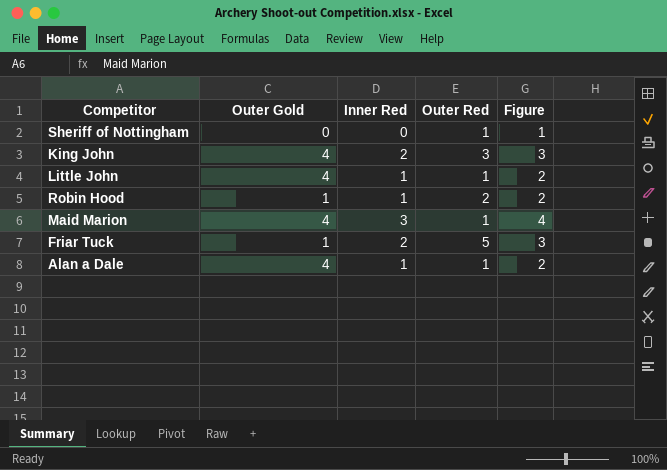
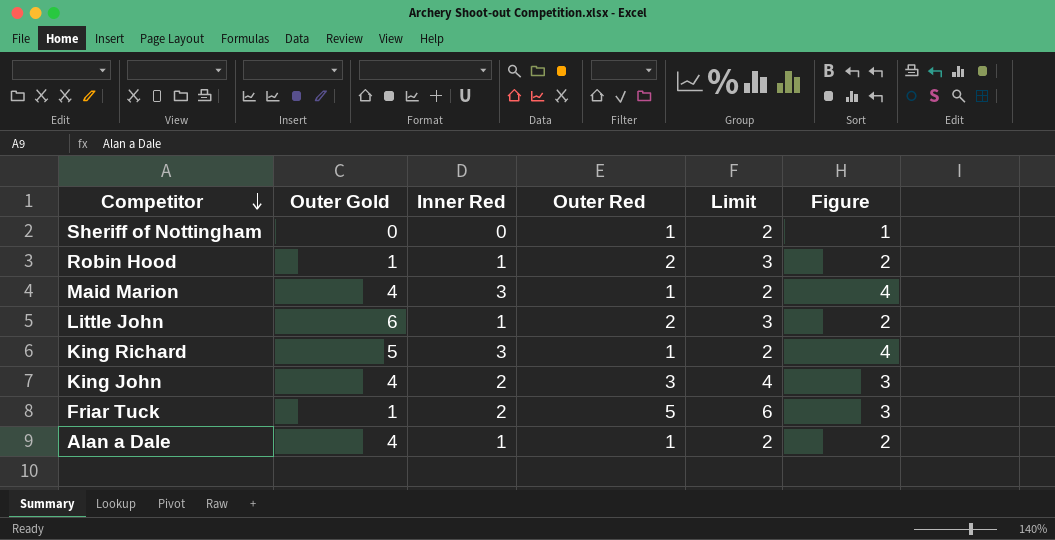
row order: none -> Competitor descending
column Limit | formula: none -> [Outer Red] + 1
Little John | Outer Gold: 4 -> 6
Little John | Outer Red: 1 -> 2
row King Richard: none -> 5 | 3 | 1 | 2 | 4

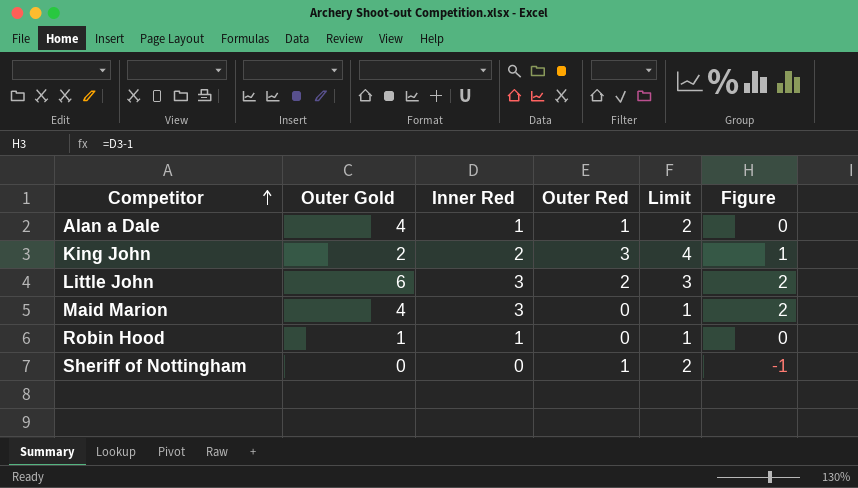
row order: Competitor descending -> Competitor ascending
column Figure | formula: [Inner Red] + 1 -> [Inner Red] - 1
row King Richard: 5 | 3 | 1 | 2 | 4 -> none
row Friar Tuck: 1 | 2 | 5 | 6 | 3 -> none
King John | Outer Gold: 4 -> 2
Little John | Inner Red: 1 -> 3
Maid Marion | Outer Red: 1 -> 0
Maid Marion | Limit: 2 -> 1
Robin Hood | Outer Red: 2 -> 0
Robin Hood | Limit: 3 -> 1

